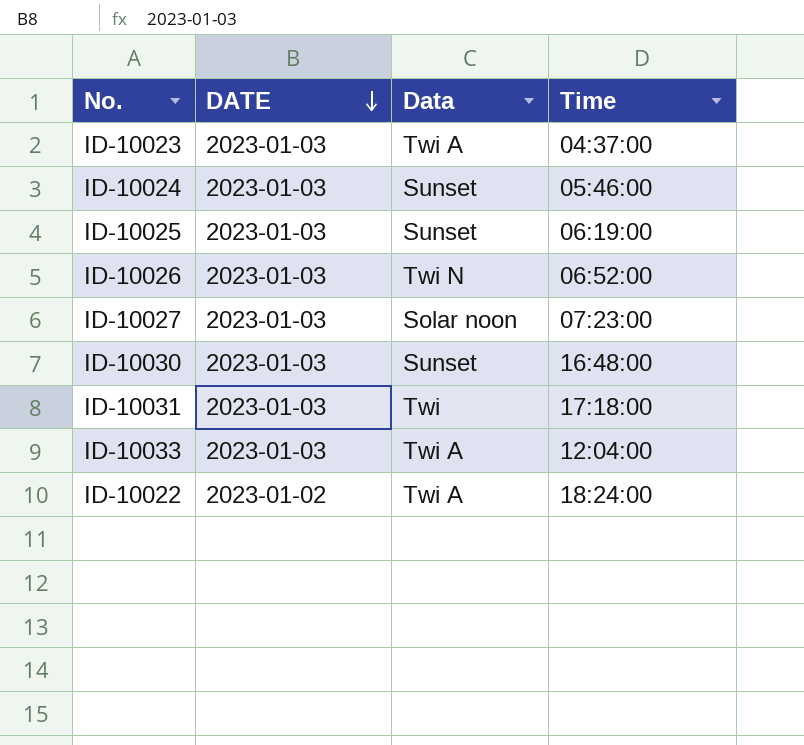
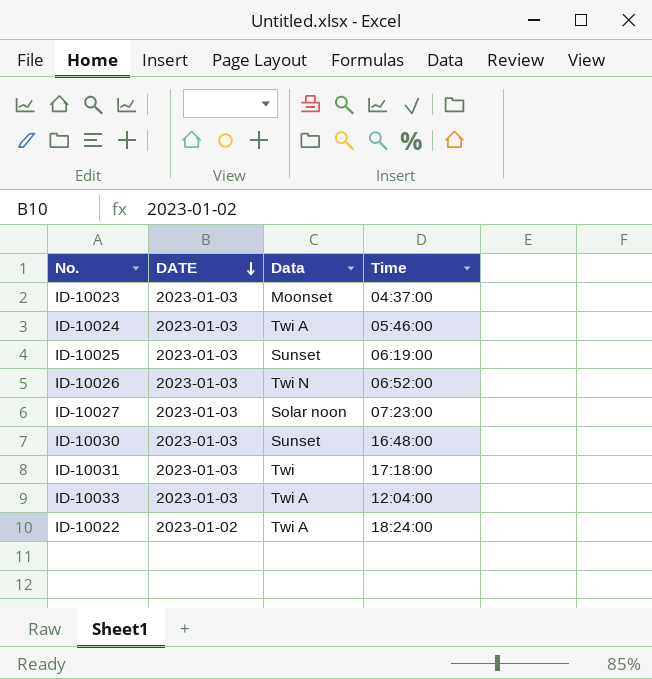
ID-10023 | Data: Twi A -> Moonset
ID-10024 | Data: Sunset -> Twi A

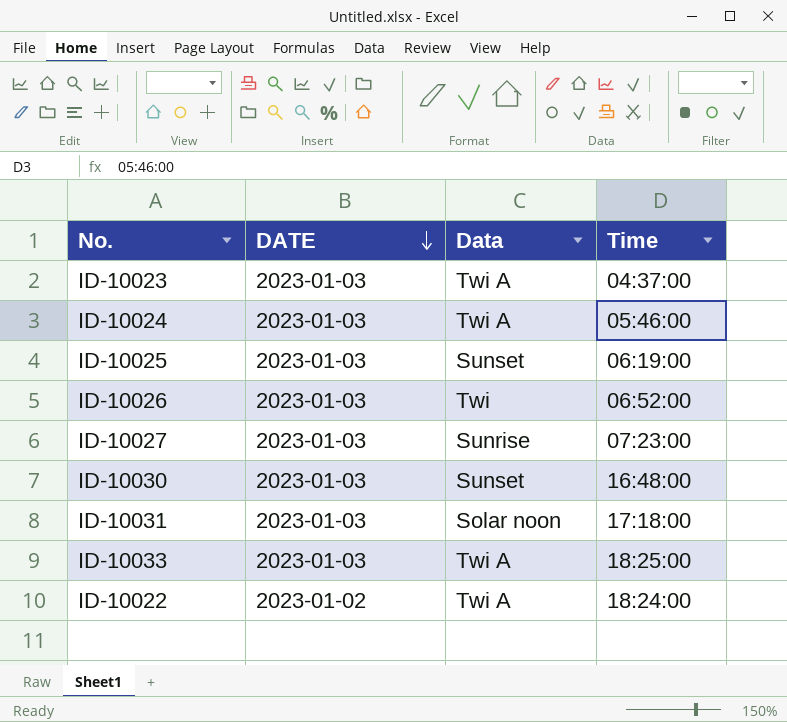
ID-10023 | Data: Moonset -> Twi A
ID-10026 | Data: Twi N -> Twi
ID-10027 | Data: Solar noon -> Sunrise
ID-10031 | Data: Twi -> Solar noon
ID-10033 | Time: 12:04:00 -> 18:25:00

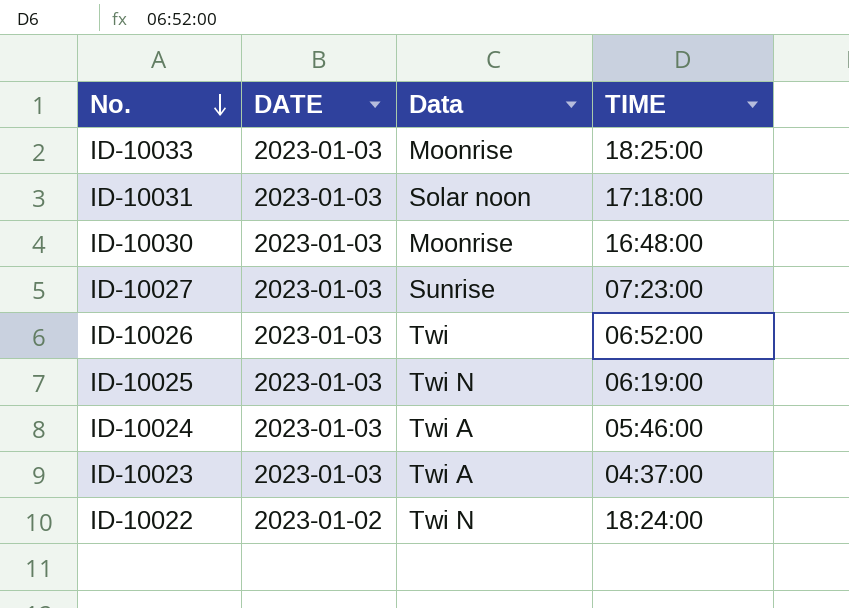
row order: DATE descending -> No. descending
column name: Time -> TIME
ID-10033 | Data: Twi A -> Moonrise
ID-10030 | Data: Sunset -> Moonrise
ID-10025 | Data: Sunset -> Twi N
ID-10022 | Data: Twi A -> Twi N

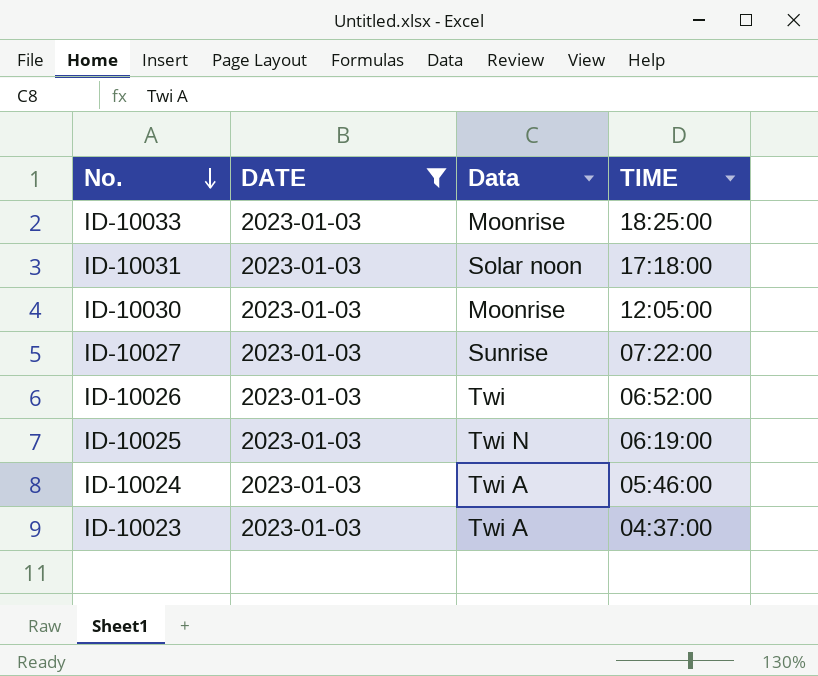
filter: none -> DATE = 2023-01-03
ID-10030 | TIME: 16:48:00 -> 12:05:00
ID-10027 | TIME: 07:23:00 -> 07:22:00

